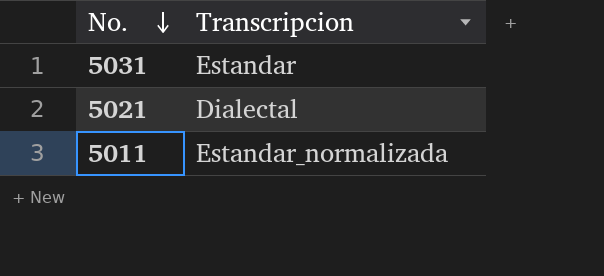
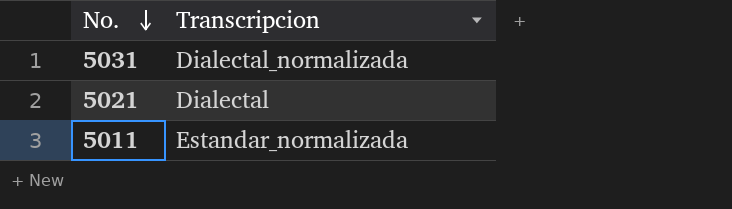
5031 | Transcripcion: Estandar -> Dialectal_normalizada

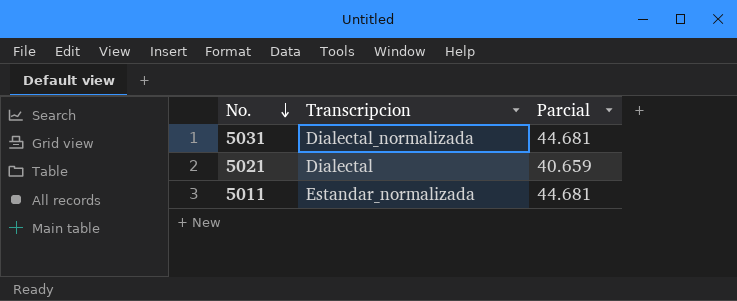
column Parcial | position: none -> 3

